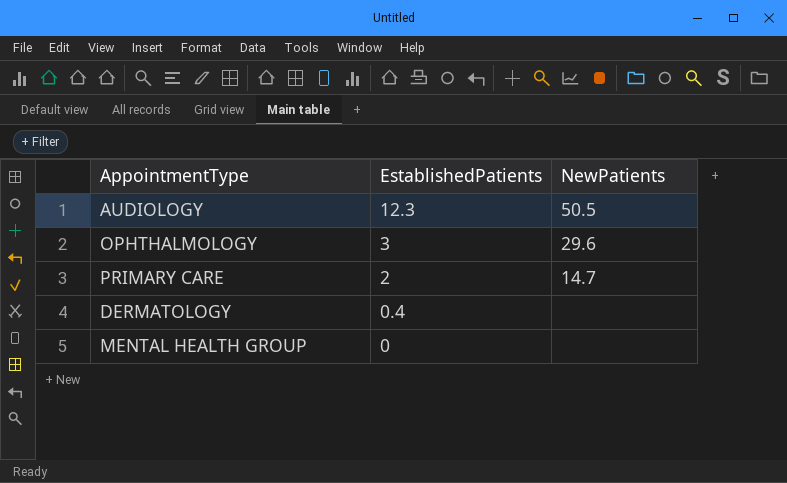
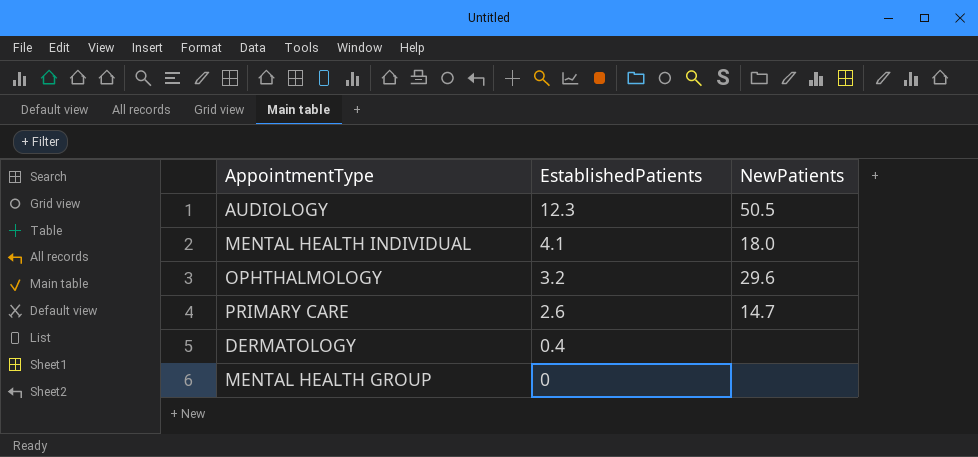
row MENTAL HEALTH INDIVIDUAL: none -> 4.1 | 18.0
OPHTHALMOLOGY | EstablishedPatients: 3 -> 3.2
PRIMARY CARE | EstablishedPatients: 2 -> 2.6

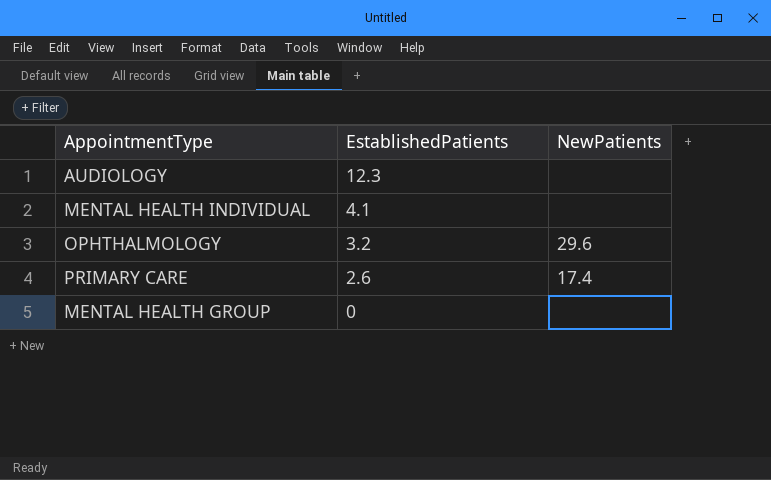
row DERMATOLOGY: 0.4 | none -> none
AUDIOLOGY | NewPatients: 50.5 -> none
MENTAL HEALTH INDIVIDUAL | NewPatients: 18.0 -> none
PRIMARY CARE | NewPatients: 14.7 -> 17.4

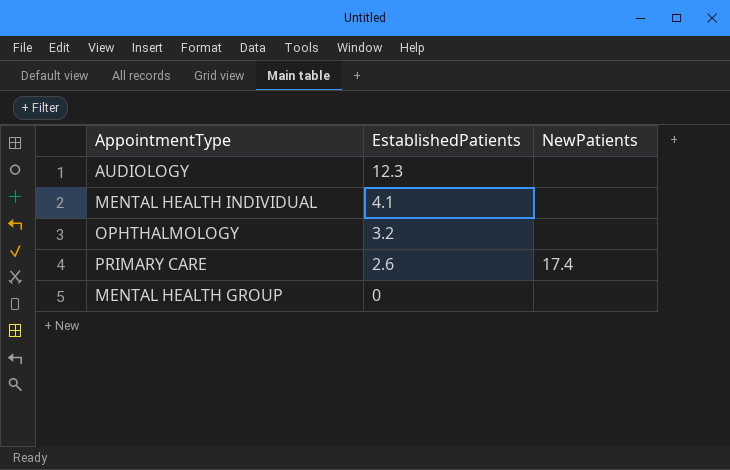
OPHTHALMOLOGY | NewPatients: 29.6 -> none

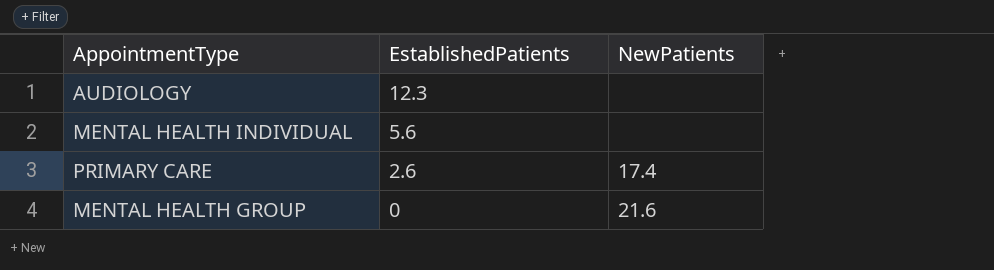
row OPHTHALMOLOGY: 3.2 | none -> none
MENTAL HEALTH INDIVIDUAL | EstablishedPatients: 4.1 -> 5.6
MENTAL HEALTH GROUP | NewPatients: none -> 21.6

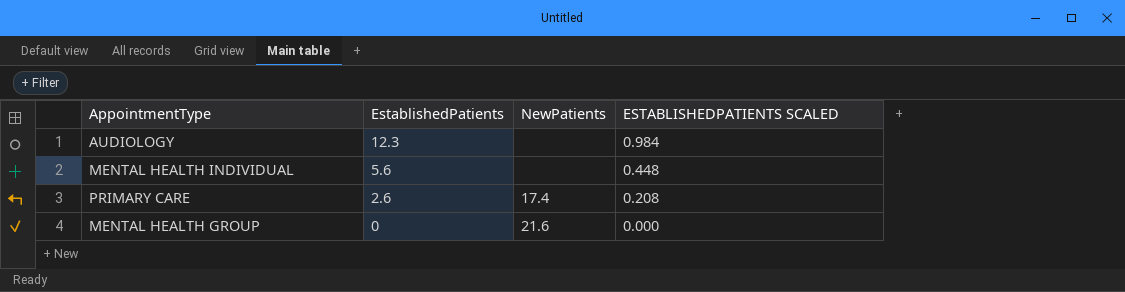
column ESTABLISHEDPATIENTS SCALED | formula: none -> [EstablishedPatients] * 0.08

